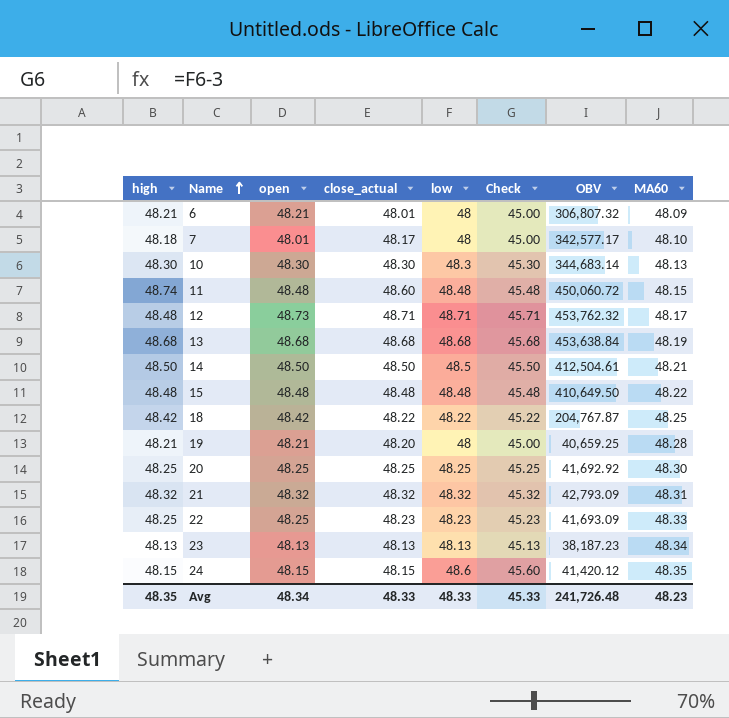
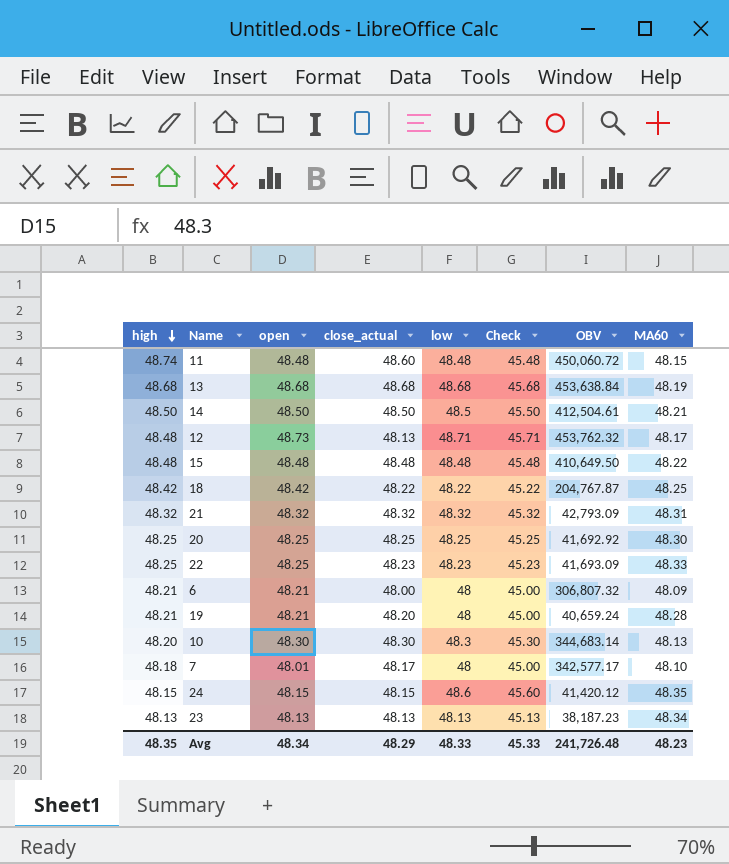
row order: Name ascending -> high descending
12 | close_actual: 48.71 -> 48.13
6 | close_actual: 48.01 -> 48.00
19 | OBV: 40,659.25 -> 40,659.24
10 | high: 48.30 -> 48.20
Avg | close_actual: 48.33 -> 48.29

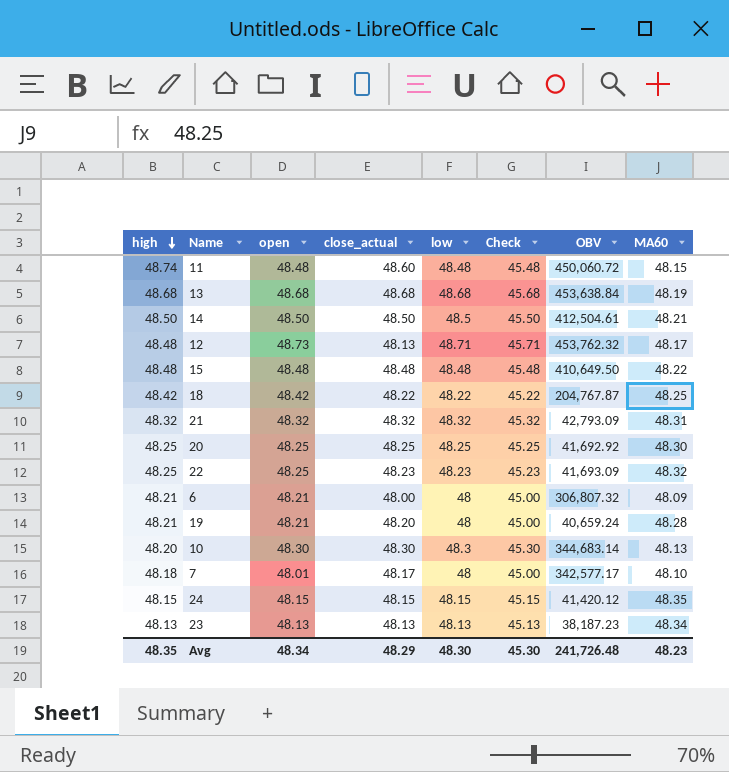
22 | MA60: 48.33 -> 48.32
24 | low: 48.6 -> 48.15
24 | Check: 45.60 -> 45.15
Avg | low: 48.33 -> 48.30
Avg | Check: 45.33 -> 45.30

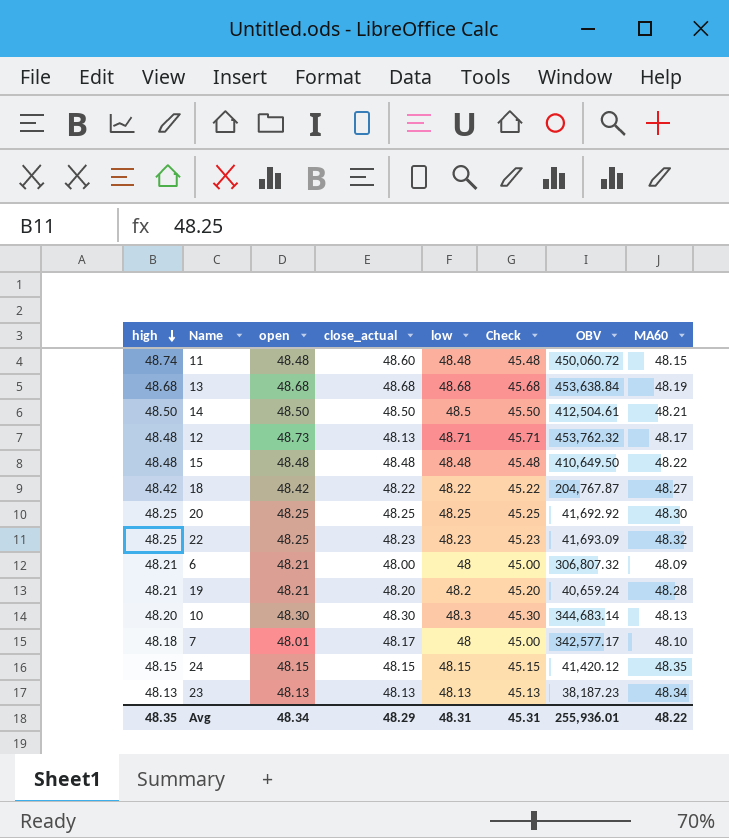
row 21: 48.32 | 48.32 | 48.32 | 48.32 | 45.32 | 42,793.09 | 48.31 -> none
18 | MA60: 48.25 -> 48.27
19 | low: 48 -> 48.2
19 | Check: 45.00 -> 45.20
Avg | low: 48.30 -> 48.31
Avg | Check: 45.30 -> 45.31
Avg | OBV: 241,726.48 -> 255,936.01
Avg | MA60: 48.23 -> 48.22

